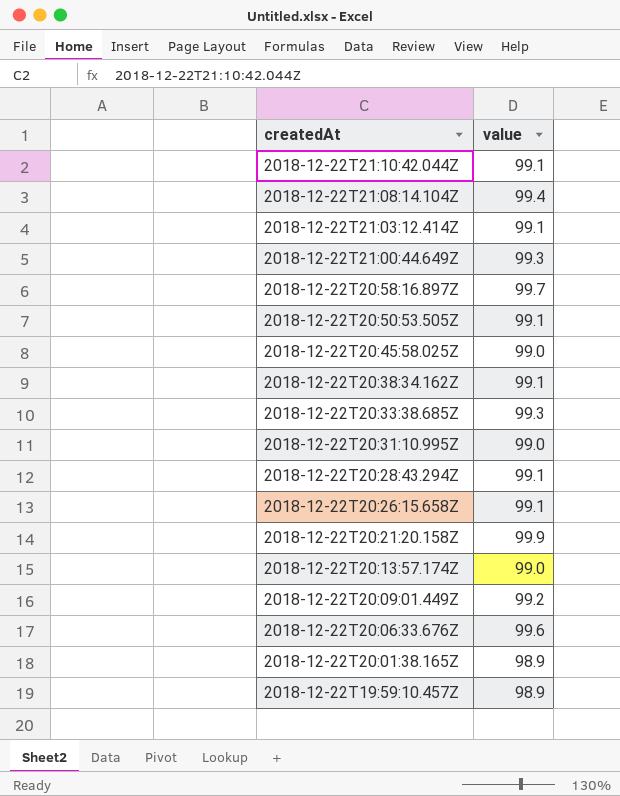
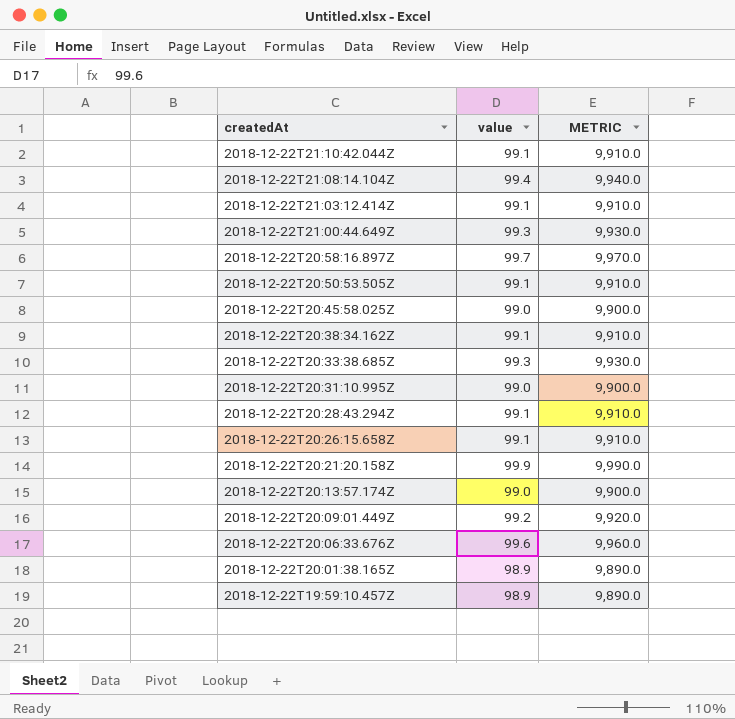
column METRIC | formula: none -> [value] * 100

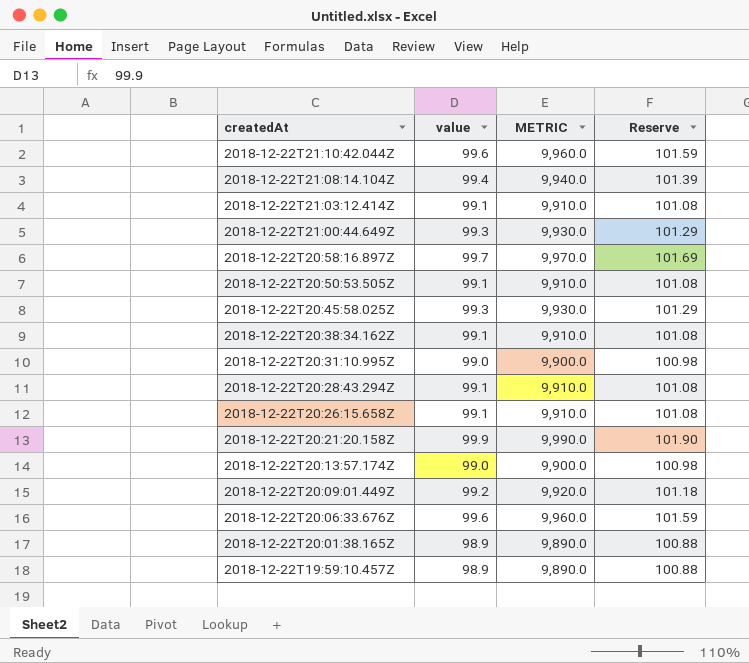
column Reserve | formula: none -> [value] * 1.02
row 2018-12-22T20:33:38.685Z: 99.3 | 9,930.0 -> none
2018-12-22T21:10:42.044Z | value: 99.1 -> 99.6
2018-12-22T21:10:42.044Z | METRIC: 9,910.0 -> 9,960.0
2018-12-22T20:45:58.025Z | value: 99.0 -> 99.3
2018-12-22T20:45:58.025Z | METRIC: 9,900.0 -> 9,930.0

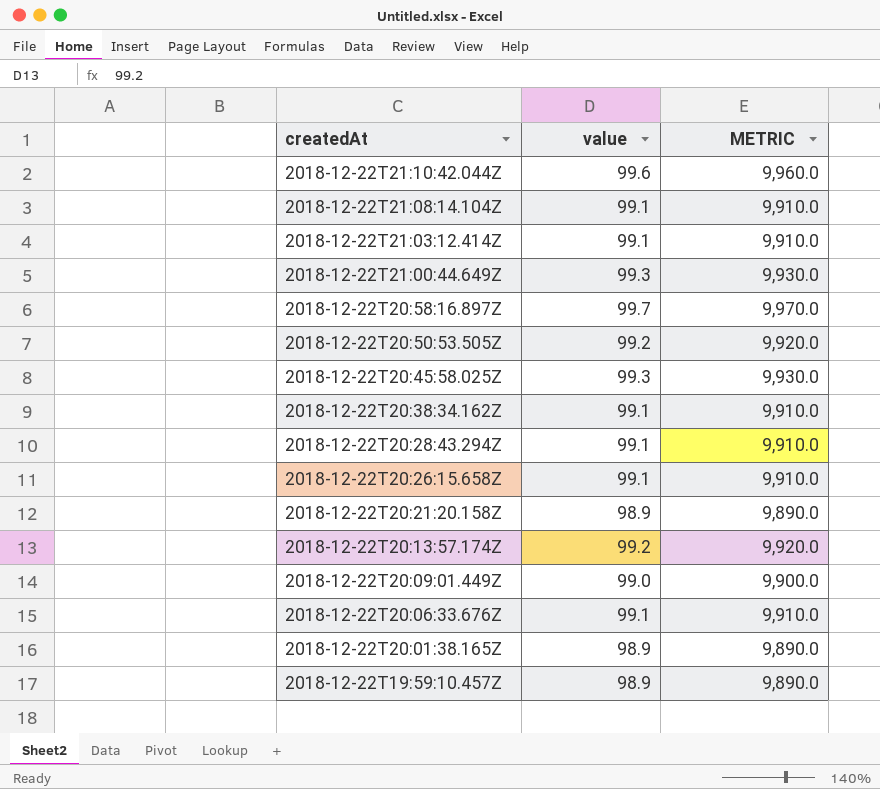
column Reserve | formula: [value] * 1.02 -> none
row 2018-12-22T20:31:10.995Z: 99.0 | 9,900.0 | 100.98 -> none
2018-12-22T21:08:14.104Z | value: 99.4 -> 99.1
2018-12-22T21:08:14.104Z | METRIC: 9,940.0 -> 9,910.0
2018-12-22T20:50:53.505Z | value: 99.1 -> 99.2
2018-12-22T20:50:53.505Z | METRIC: 9,910.0 -> 9,920.0
2018-12-22T20:21:20.158Z | value: 99.9 -> 98.9
2018-12-22T20:21:20.158Z | METRIC: 9,990.0 -> 9,890.0
2018-12-22T20:13:57.174Z | value: 99.0 -> 99.2
2018-12-22T20:13:57.174Z | METRIC: 9,900.0 -> 9,920.0
2018-12-22T20:09:01.449Z | value: 99.2 -> 99.0
2018-12-22T20:09:01.449Z | METRIC: 9,920.0 -> 9,900.0
2018-12-22T20:06:33.676Z | value: 99.6 -> 99.1
2018-12-22T20:06:33.676Z | METRIC: 9,960.0 -> 9,910.0

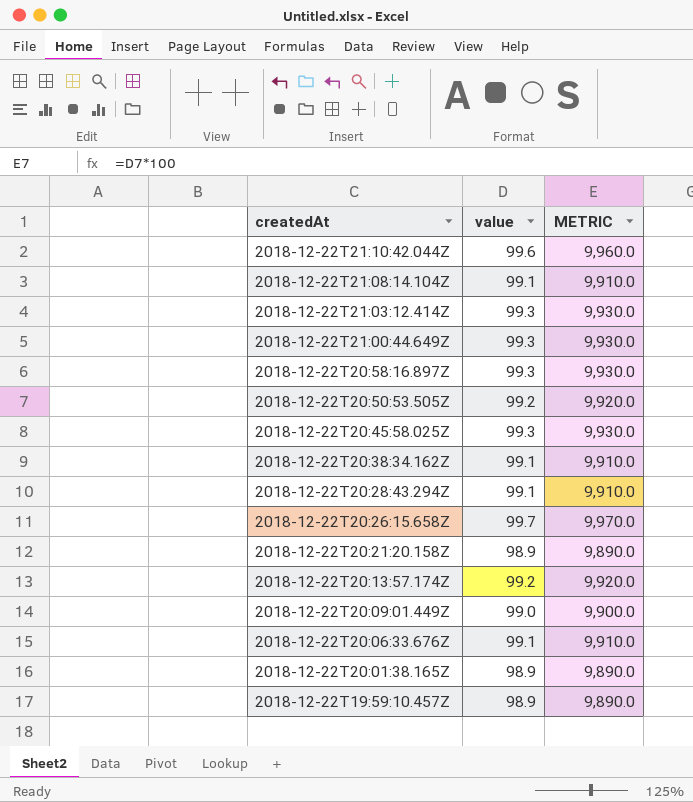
2018-12-22T21:03:12.414Z | value: 99.1 -> 99.3
2018-12-22T21:03:12.414Z | METRIC: 9,910.0 -> 9,930.0
2018-12-22T20:58:16.897Z | value: 99.7 -> 99.3
2018-12-22T20:58:16.897Z | METRIC: 9,970.0 -> 9,930.0
2018-12-22T20:26:15.658Z | value: 99.1 -> 99.7
2018-12-22T20:26:15.658Z | METRIC: 9,910.0 -> 9,970.0

